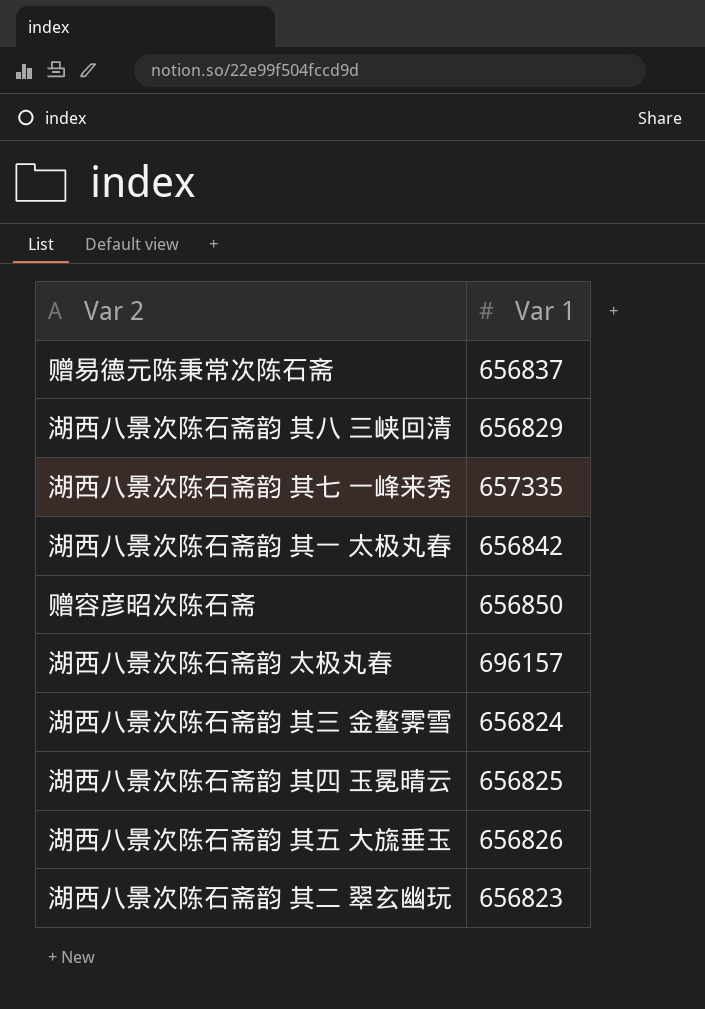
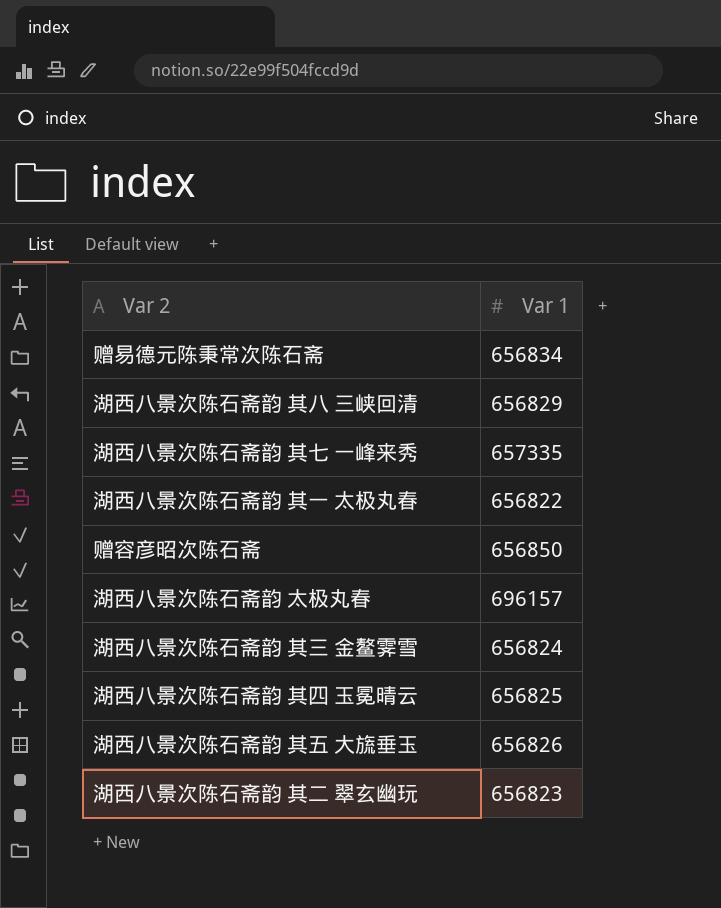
赠易德元陈秉常次陈石斋 | Var 1: 656837 -> 656834
湖西八景次陈石斋韵 其一 太极丸春 | Var 1: 656842 -> 656822

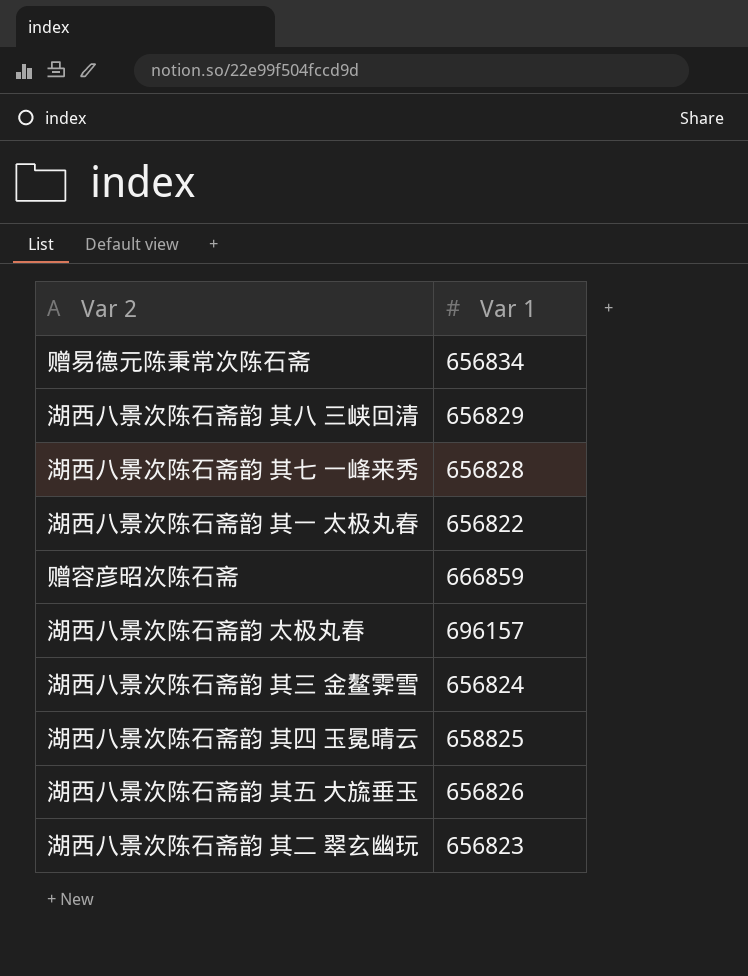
湖西八景次陈石斋韵 其七 一峰来秀 | Var 1: 657335 -> 656828
赠容彦昭次陈石斋 | Var 1: 656850 -> 666859
湖西八景次陈石斋韵 其四 玉冕晴云 | Var 1: 656825 -> 658825

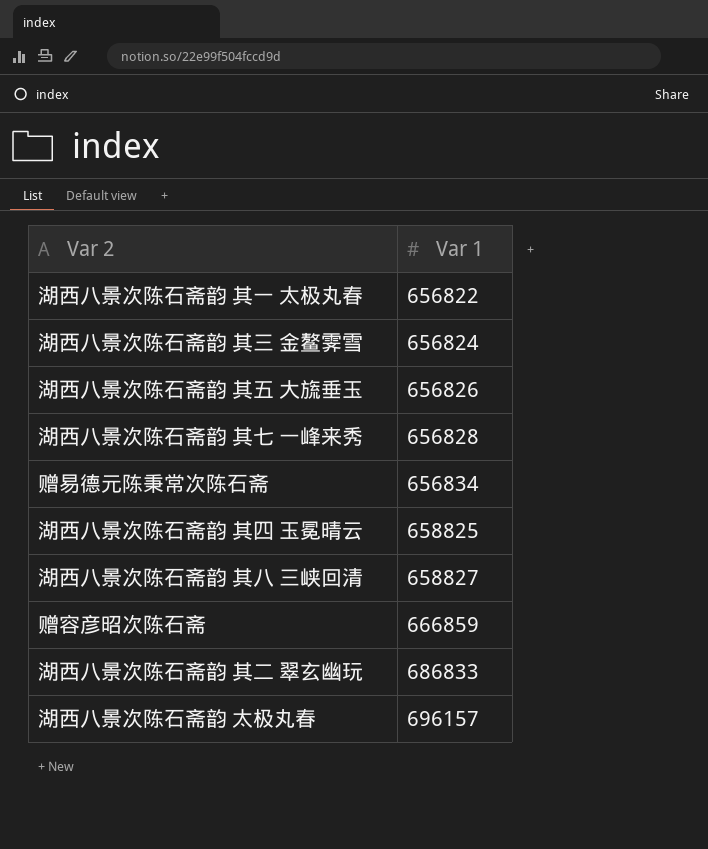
row order: none -> Var 1 ascending
湖西八景次陈石斋韵 其八 三峡回清 | Var 1: 656829 -> 658827
湖西八景次陈石斋韵 其二 翠玄幽玩 | Var 1: 656823 -> 686833

